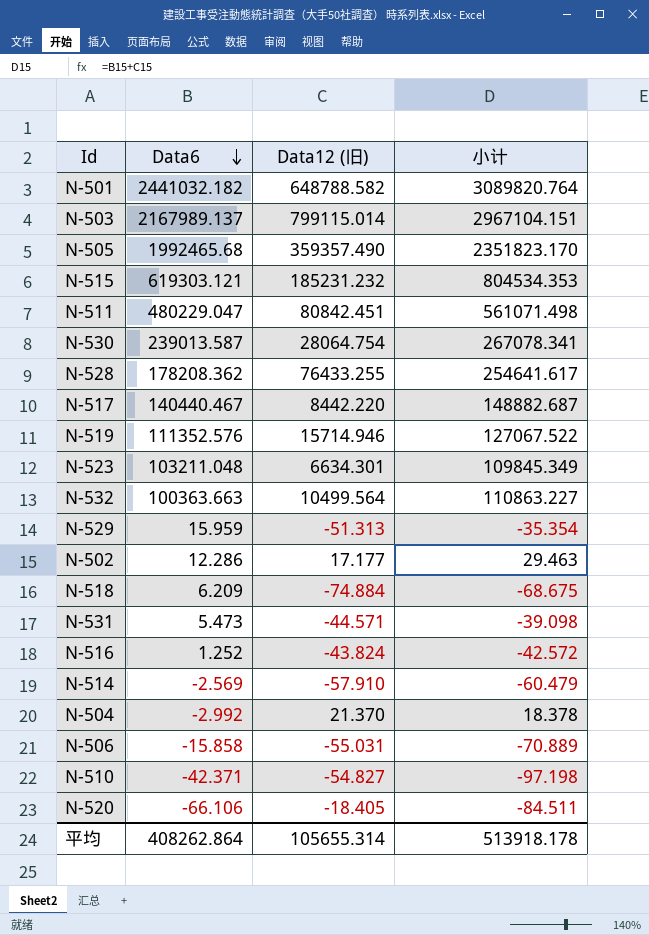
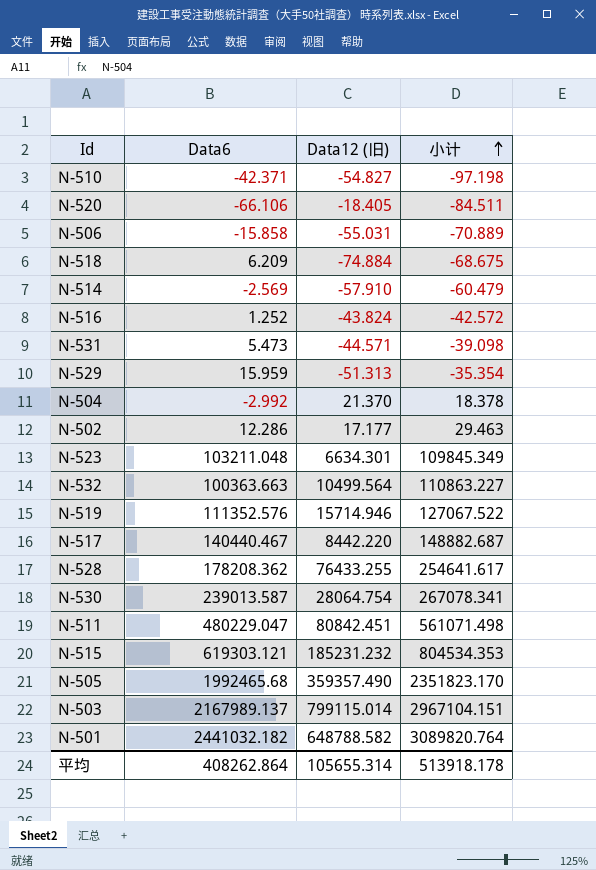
row order: Data6 descending -> 小计 ascending

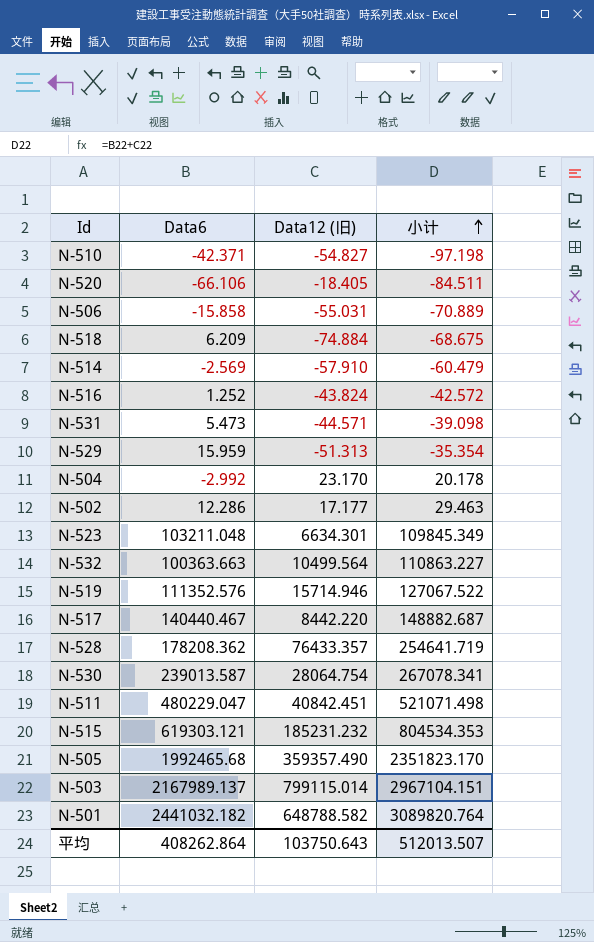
N-504 | Data12 (旧): 21.370 -> 23.170
N-504 | 小计: 18.378 -> 20.178
N-528 | Data12 (旧): 76433.255 -> 76433.357
N-528 | 小计: 254641.617 -> 254641.719
N-511 | Data12 (旧): 80842.451 -> 40842.451
N-511 | 小计: 561071.498 -> 521071.498
平均 | Data12 (旧): 105655.314 -> 103750.643
平均 | 小计: 513918.178 -> 512013.507

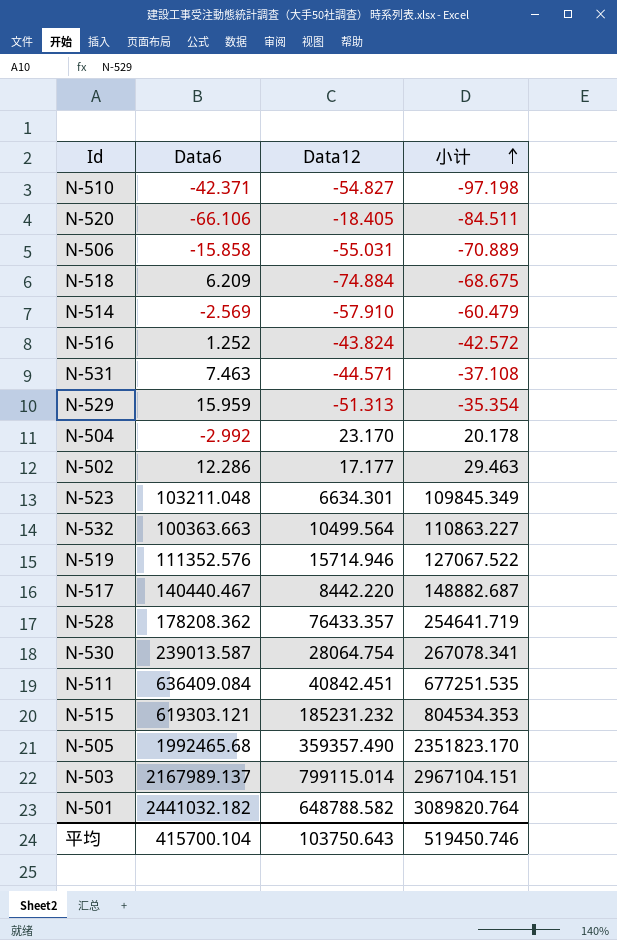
column name: Data12 (旧) -> Data12
N-531 | Data6: 5.473 -> 7.463
N-531 | 小计: -39.098 -> -37.108
N-511 | Data6: 480229.047 -> 636409.084
N-511 | 小计: 521071.498 -> 677251.535
平均 | Data6: 408262.864 -> 415700.104
平均 | 小计: 512013.507 -> 519450.746

